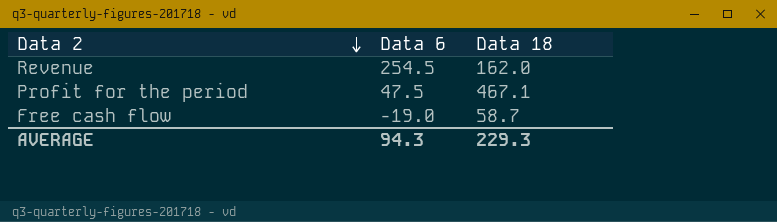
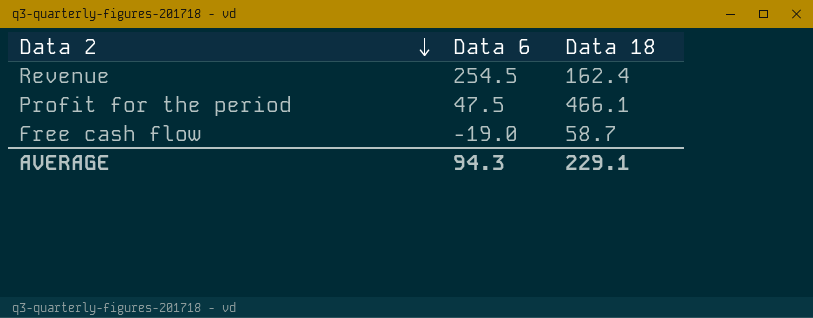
Revenue | Data 18: 162.0 -> 162.4
Profit for the period | Data 18: 467.1 -> 466.1
AVERAGE | Data 18: 229.3 -> 229.1

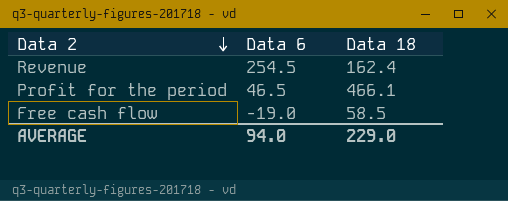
Profit for the period | Data 6: 47.5 -> 46.5
Free cash flow | Data 18: 58.7 -> 58.5
AVERAGE | Data 6: 94.3 -> 94.0
AVERAGE | Data 18: 229.1 -> 229.0

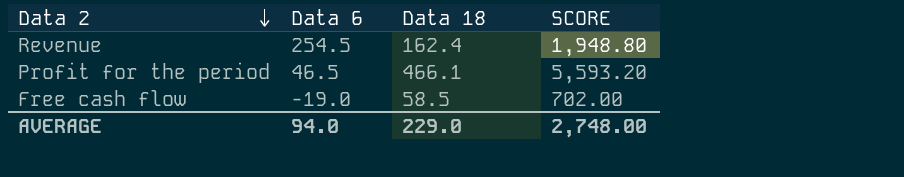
column SCORE | formula: none -> [Data 18] * 12

